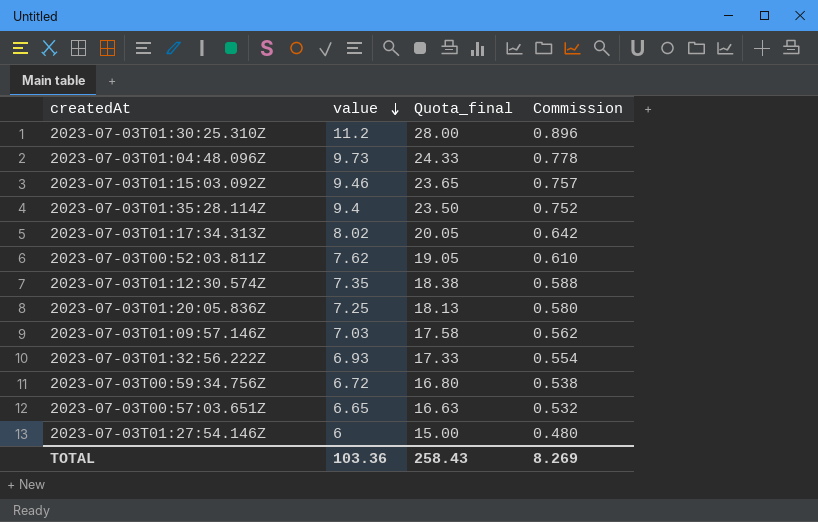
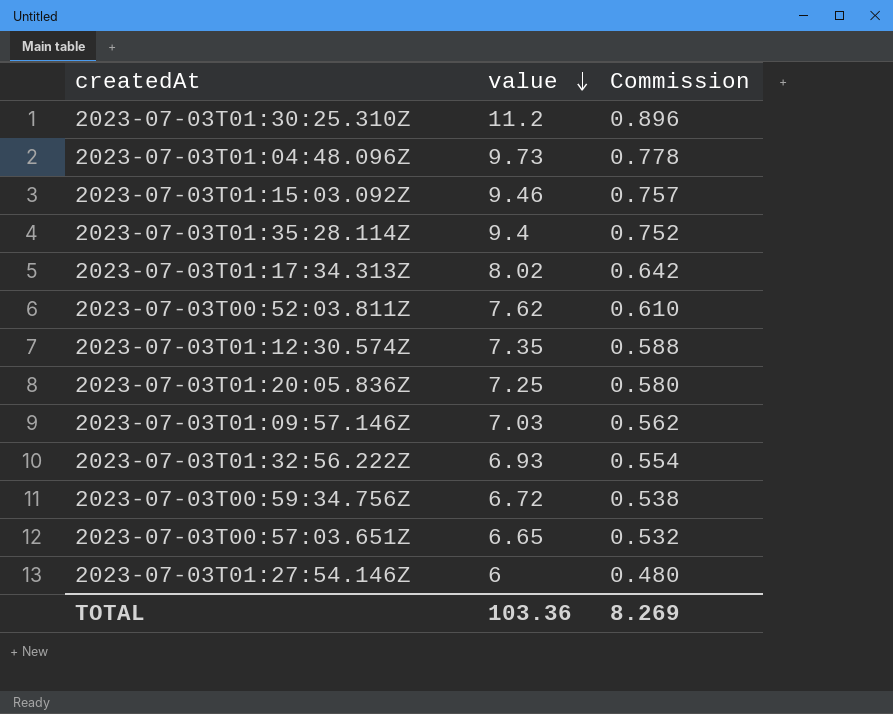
column Quota_final | formula: [value] * 2.5 -> none

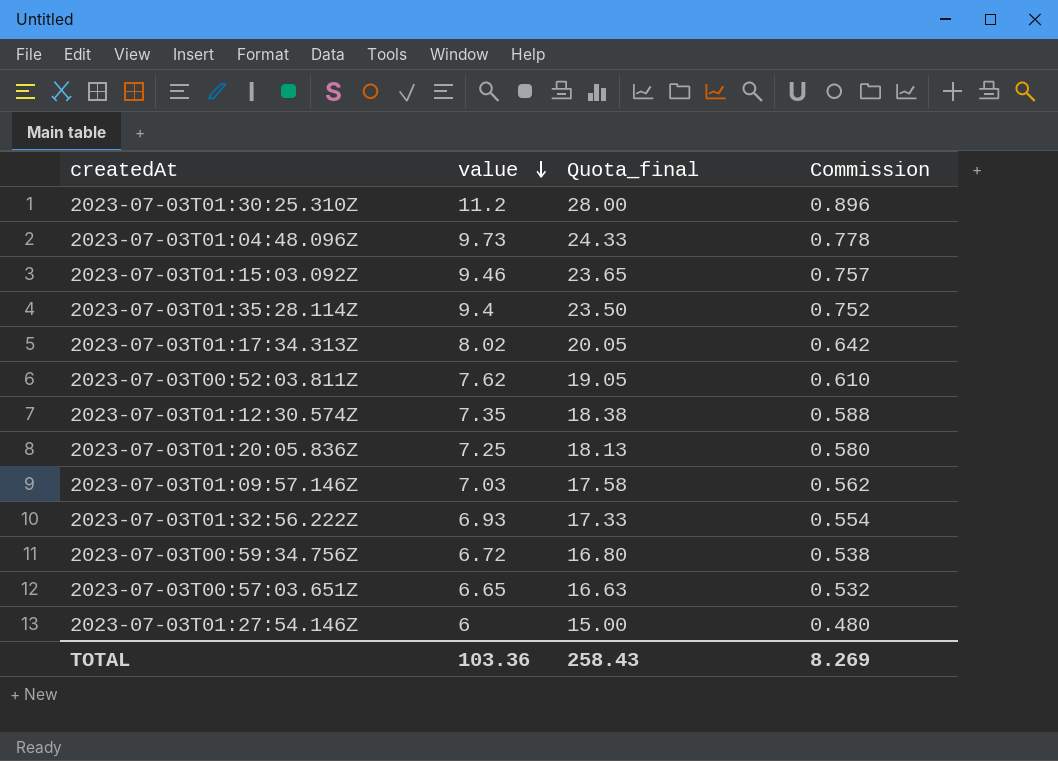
column Quota_final | formula: none -> [value] * 2.5

